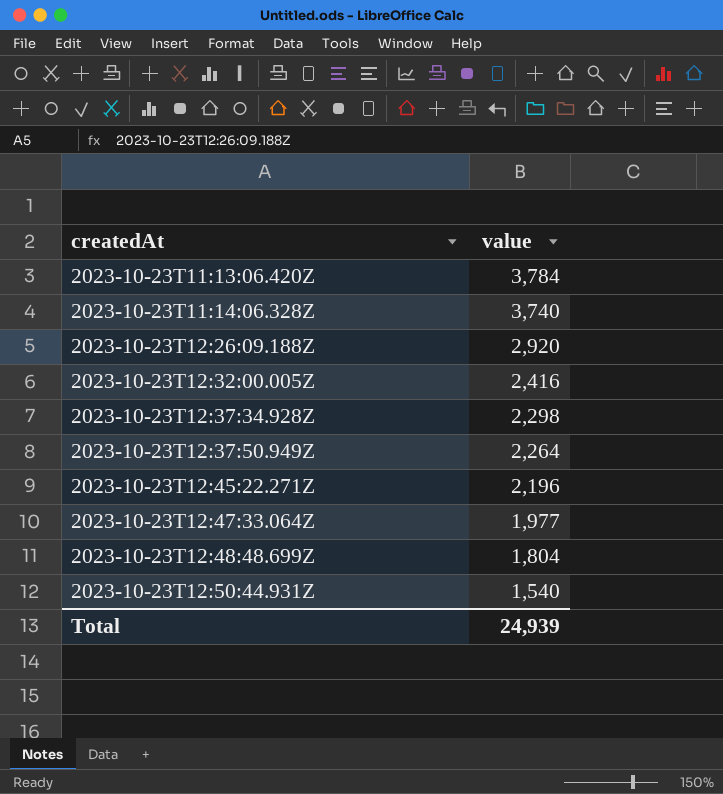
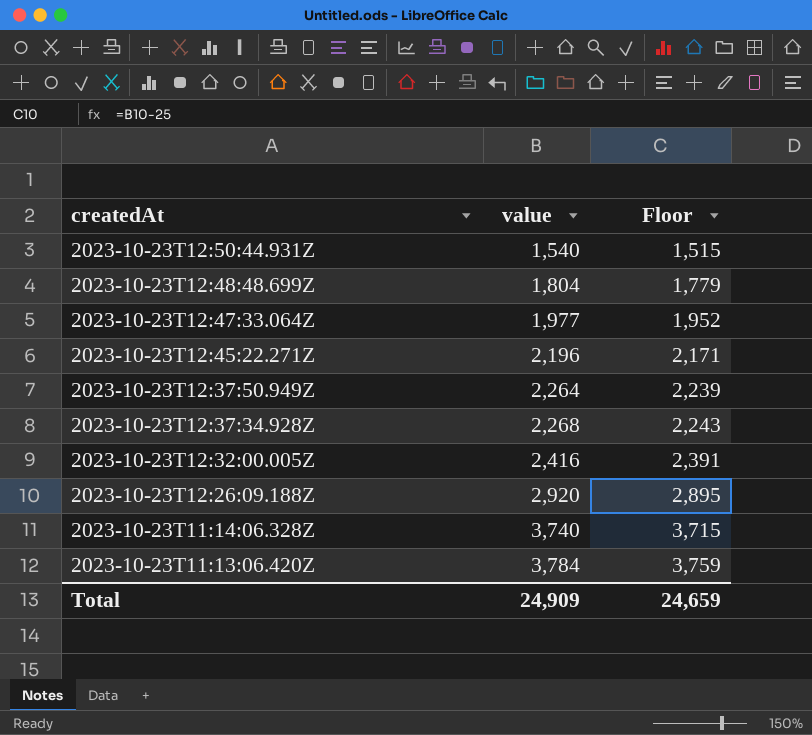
row order: createdAt ascending -> createdAt descending
column Floor | formula: none -> [value] - 25
2023-10-23T12:37:34.928Z | value: 2,298 -> 2,268
Total | value: 24,939 -> 24,909

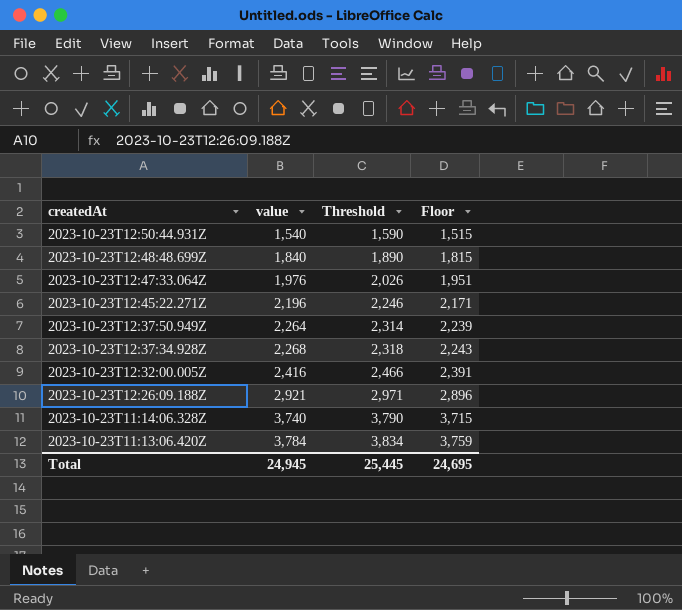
column Threshold | formula: none -> [value] + 50
2023-10-23T12:48:48.699Z | value: 1,804 -> 1,840
2023-10-23T12:48:48.699Z | Floor: 1,779 -> 1,815
2023-10-23T12:47:33.064Z | value: 1,977 -> 1,976
2023-10-23T12:47:33.064Z | Floor: 1,952 -> 1,951
2023-10-23T12:26:09.188Z | value: 2,920 -> 2,921
2023-10-23T12:26:09.188Z | Floor: 2,895 -> 2,896
Total | value: 24,909 -> 24,945
Total | Floor: 24,659 -> 24,695

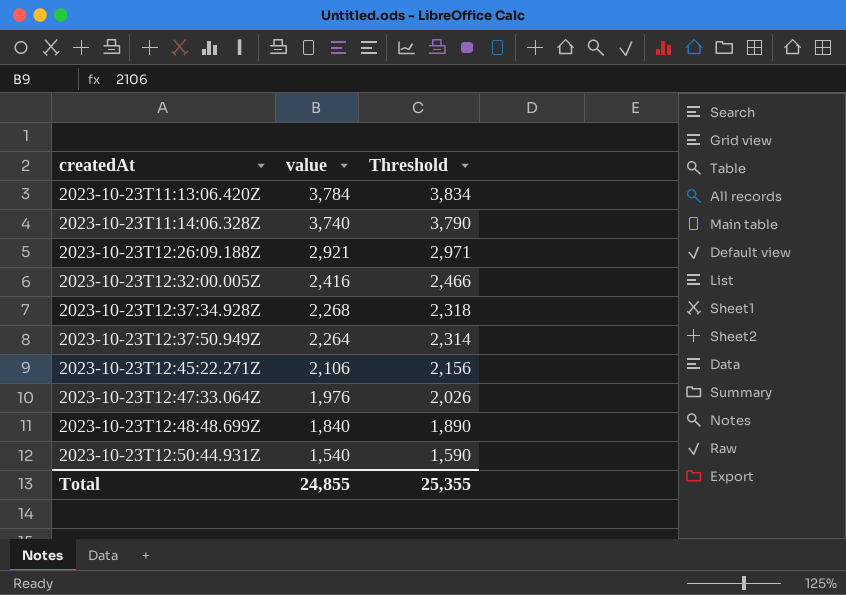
row order: createdAt descending -> createdAt ascending
column Floor | formula: [value] - 25 -> none
2023-10-23T12:45:22.271Z | value: 2,196 -> 2,106
2023-10-23T12:45:22.271Z | Threshold: 2,246 -> 2,156
Total | value: 24,945 -> 24,855
Total | Threshold: 25,445 -> 25,355

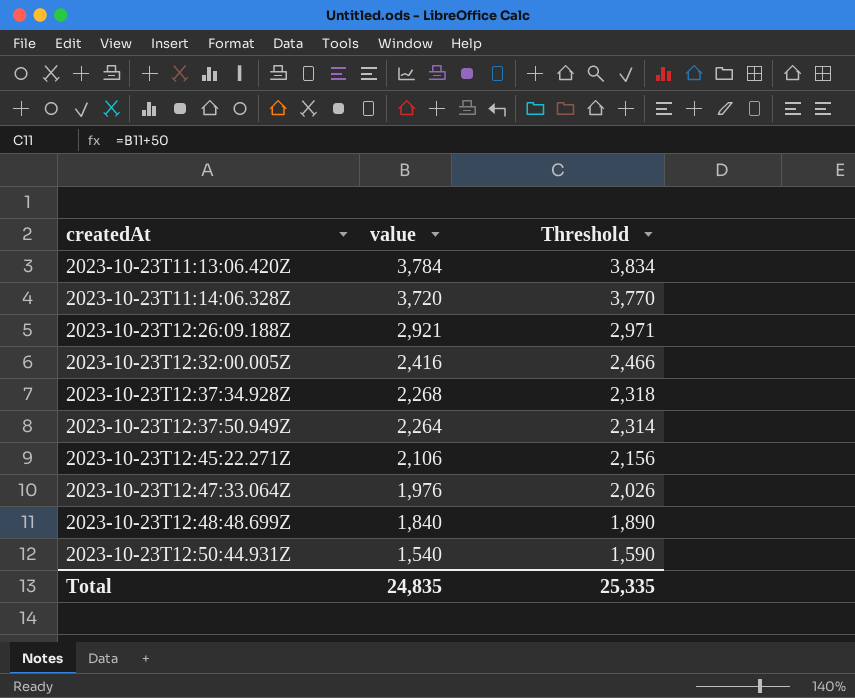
2023-10-23T11:14:06.328Z | value: 3,740 -> 3,720
2023-10-23T11:14:06.328Z | Threshold: 3,790 -> 3,770
Total | value: 24,855 -> 24,835
Total | Threshold: 25,355 -> 25,335

